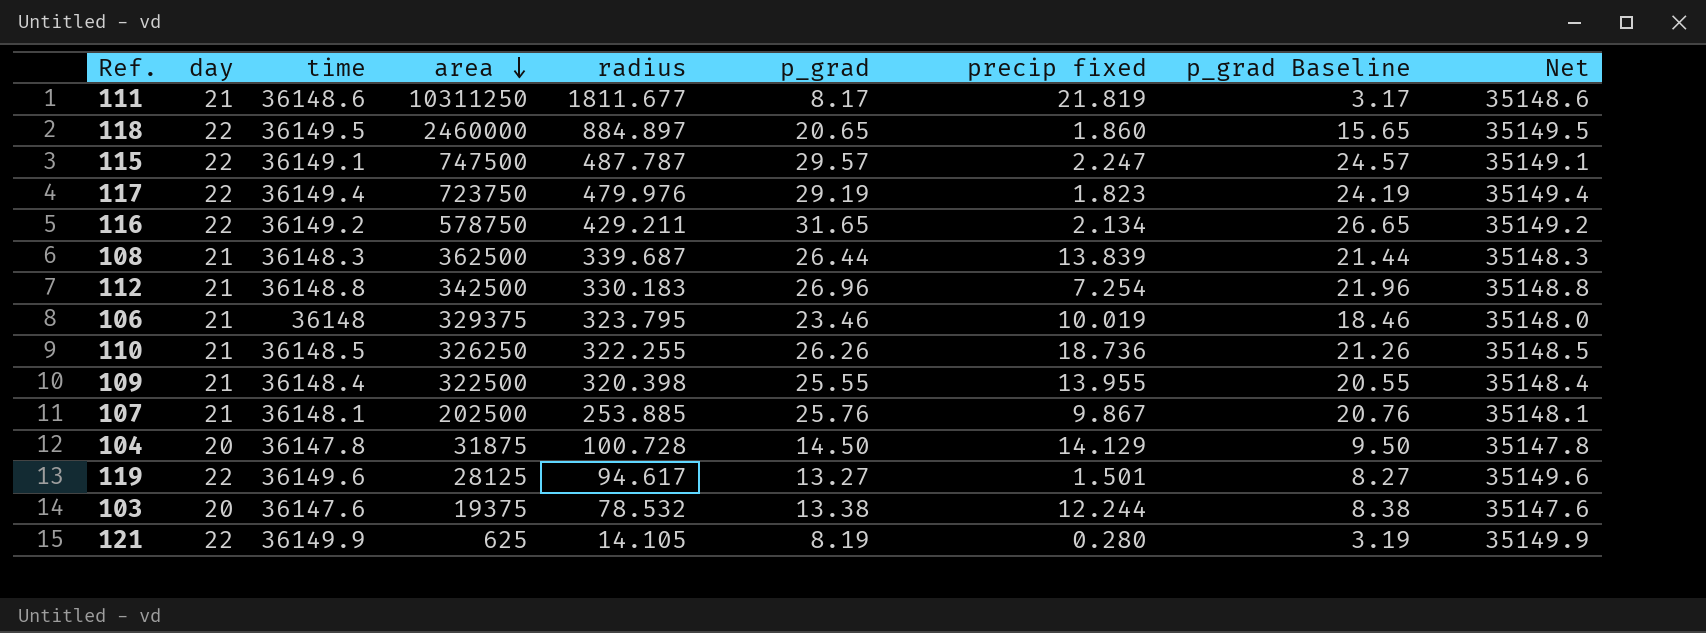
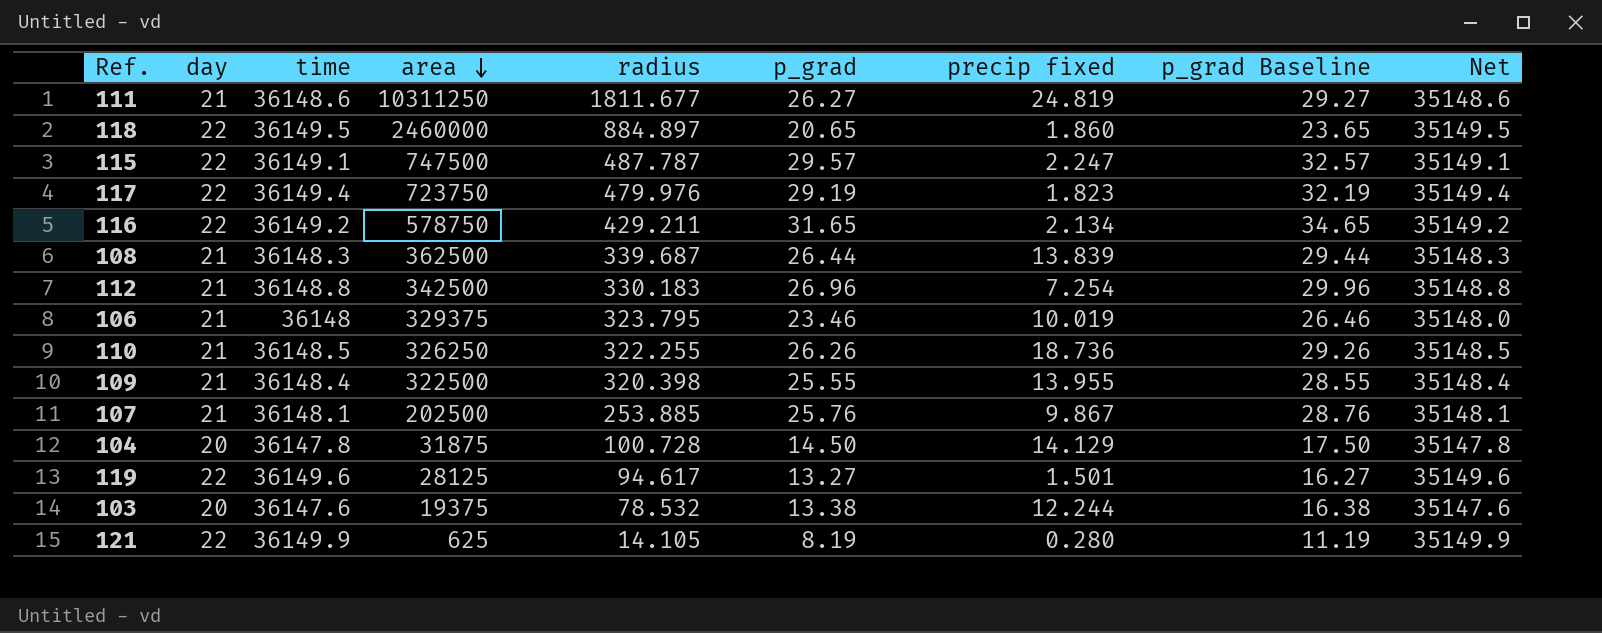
column p_grad Baseline | formula: [p_grad] - 5 -> [p_grad] + 3
111 | p_grad: 8.17 -> 26.27
111 | precip fixed: 21.819 -> 24.819

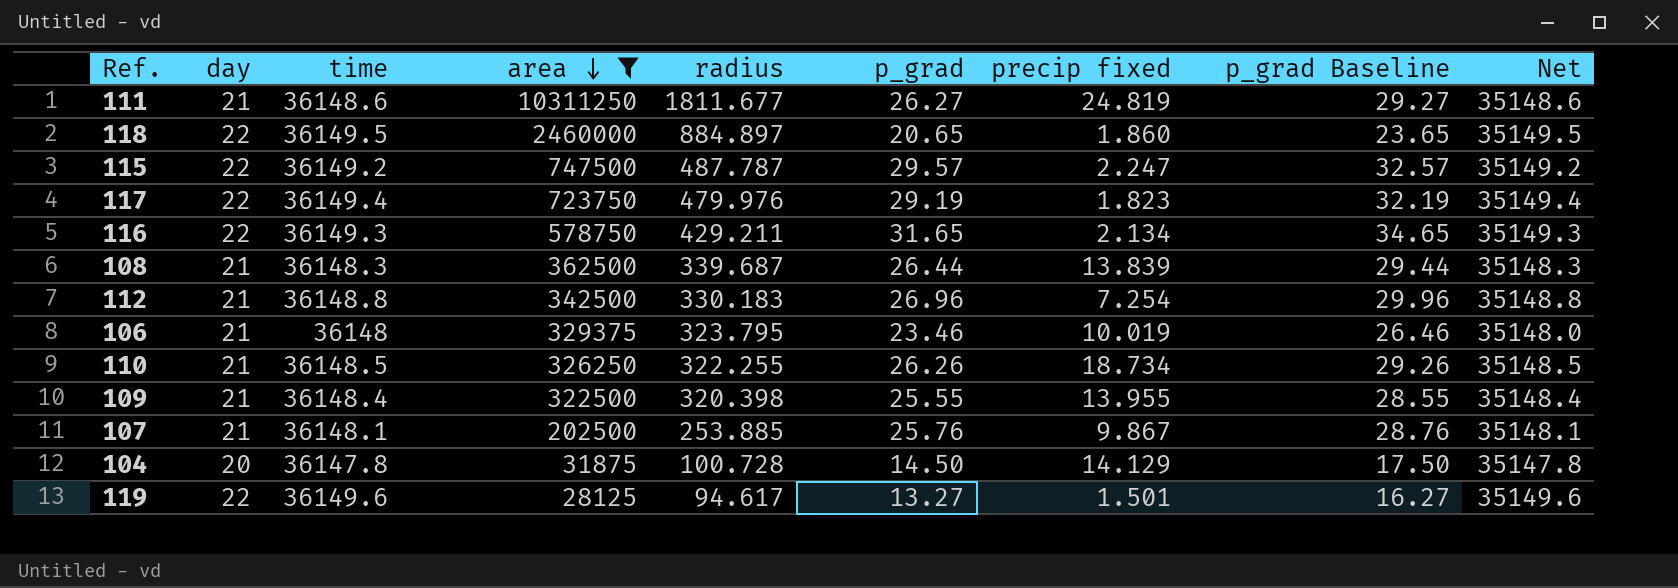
filter: none -> area >= 28125
115 | time: 36149.1 -> 36149.2
115 | Net: 35149.1 -> 35149.2
116 | time: 36149.2 -> 36149.3
116 | Net: 35149.2 -> 35149.3
110 | precip fixed: 18.736 -> 18.734

